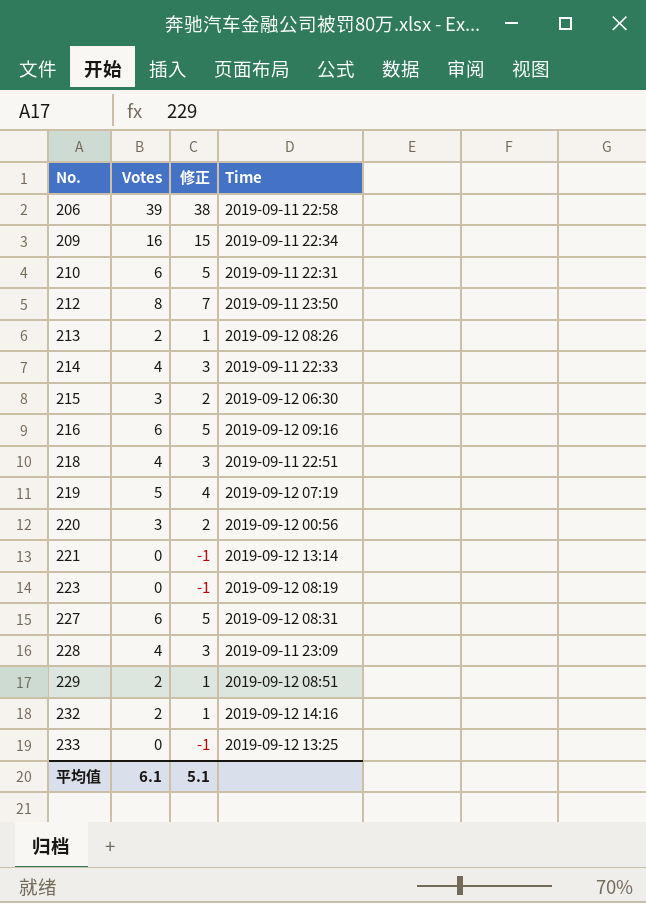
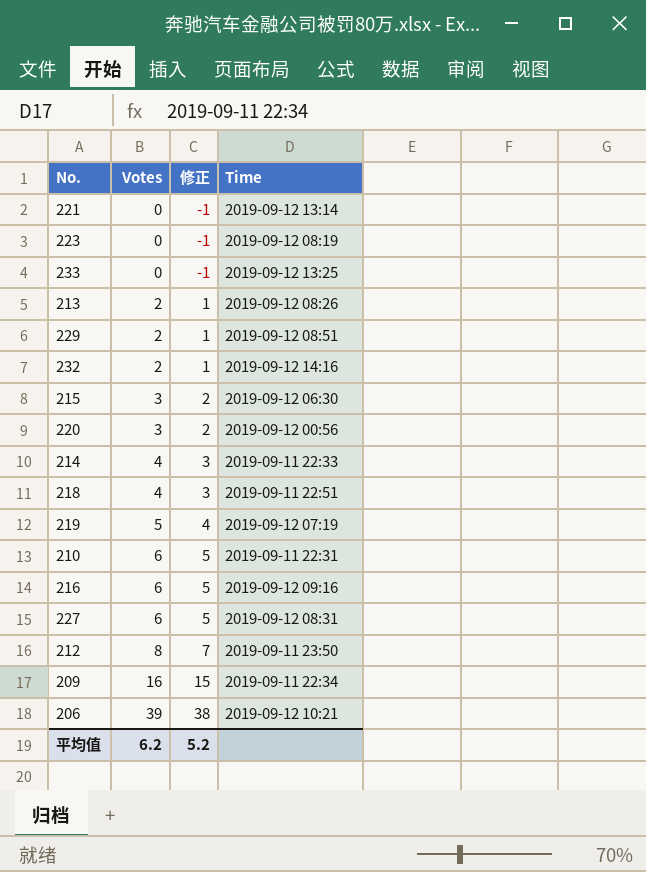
row order: No. ascending -> Votes ascending
row 228: 4 | 3 | 2019-09-11 23:09 -> none
206 | Time: 2019-09-11 22:58 -> 2019-09-12 10:21
平均值 | Votes: 6.1 -> 6.2
平均值 | 修正: 5.1 -> 5.2

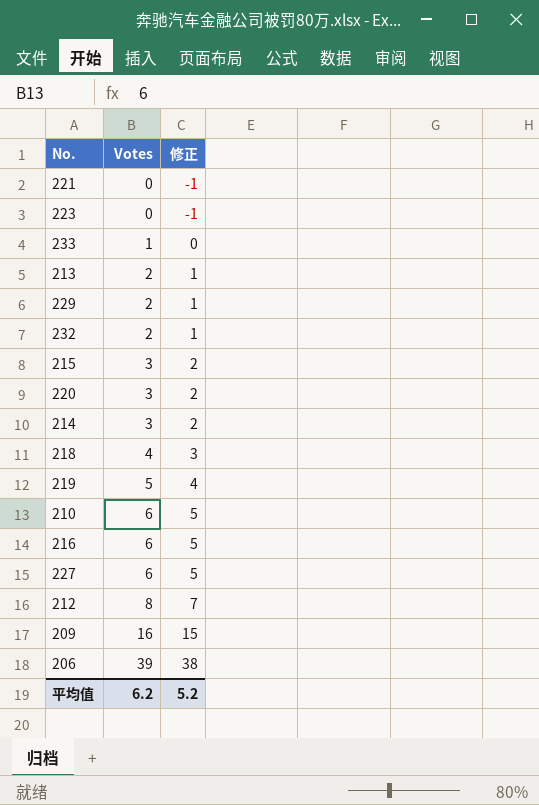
column Time | position: 4 -> none
233 | Votes: 0 -> 1
233 | 修正: -1 -> 0
214 | Votes: 4 -> 3
214 | 修正: 3 -> 2

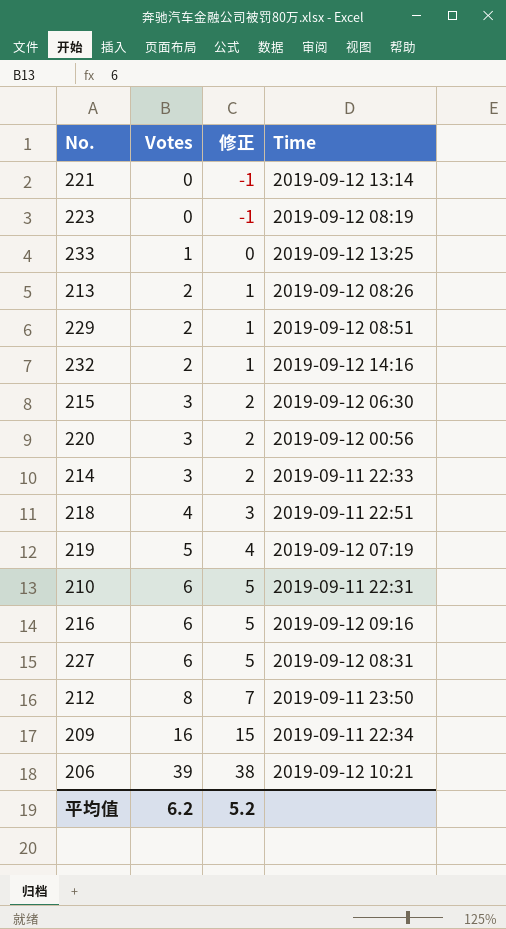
column Time | position: none -> 4

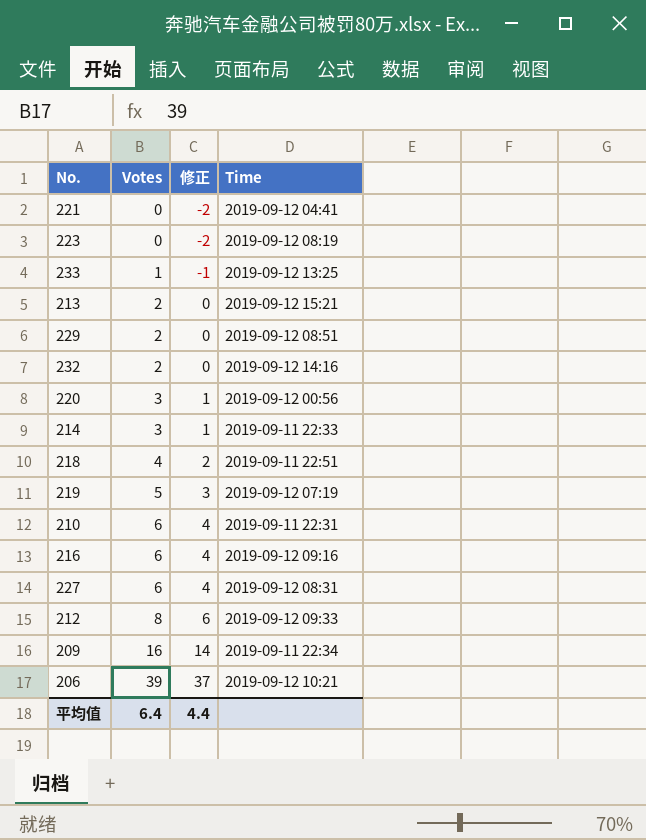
column 修正 | formula: [Votes] - 1 -> [Votes] - 2
row 215: 3 | 2 | 2019-09-12 06:30 -> none
221 | Time: 2019-09-12 13:14 -> 2019-09-12 04:41
213 | Time: 2019-09-12 08:26 -> 2019-09-12 15:21
212 | Time: 2019-09-11 23:50 -> 2019-09-12 09:33
平均值 | Votes: 6.2 -> 6.4
平均值 | 修正: 5.2 -> 4.4

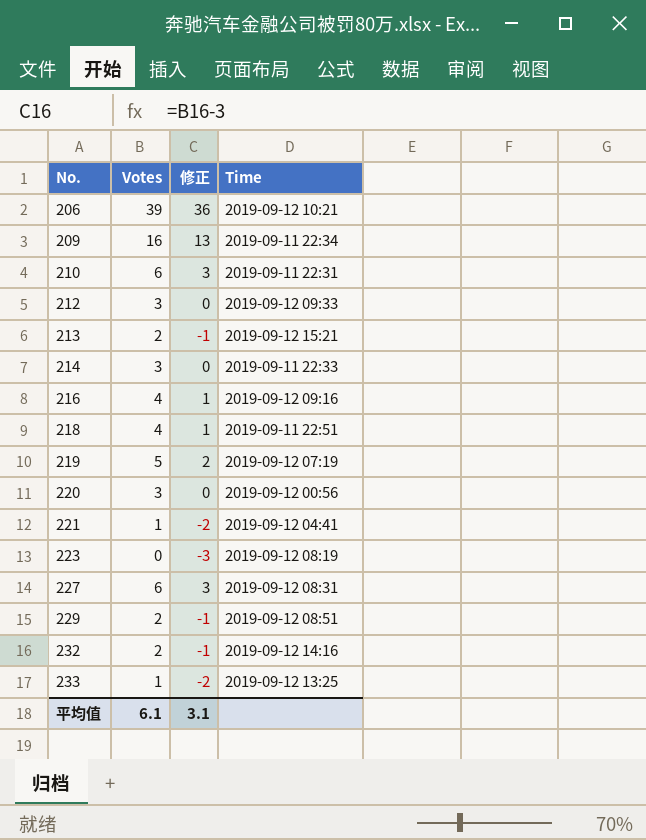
row order: Votes ascending -> No. ascending
column 修正 | formula: [Votes] - 2 -> [Votes] - 3
212 | Votes: 8 -> 3
216 | Votes: 6 -> 4
221 | Votes: 0 -> 1
平均值 | Votes: 6.4 -> 6.1
平均值 | 修正: 4.4 -> 3.1

